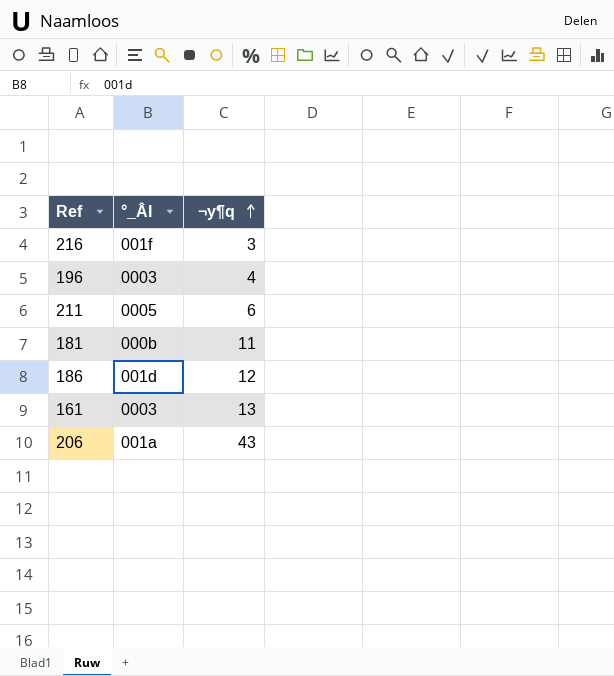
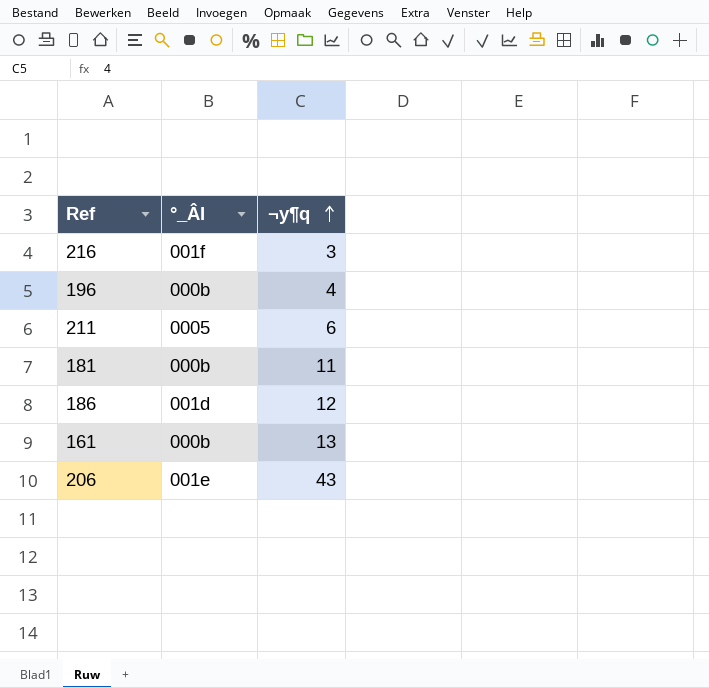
196 | °_ÂI: 0003 -> 000b
161 | °_ÂI: 0003 -> 000b
206 | °_ÂI: 001a -> 001e

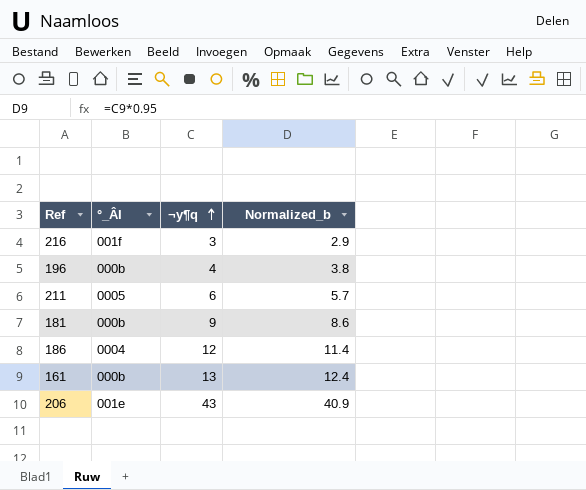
column Normalized_b | formula: none -> [¬y¶q] * 0.95
181 | ¬y¶q: 11 -> 9
186 | °_ÂI: 001d -> 0004

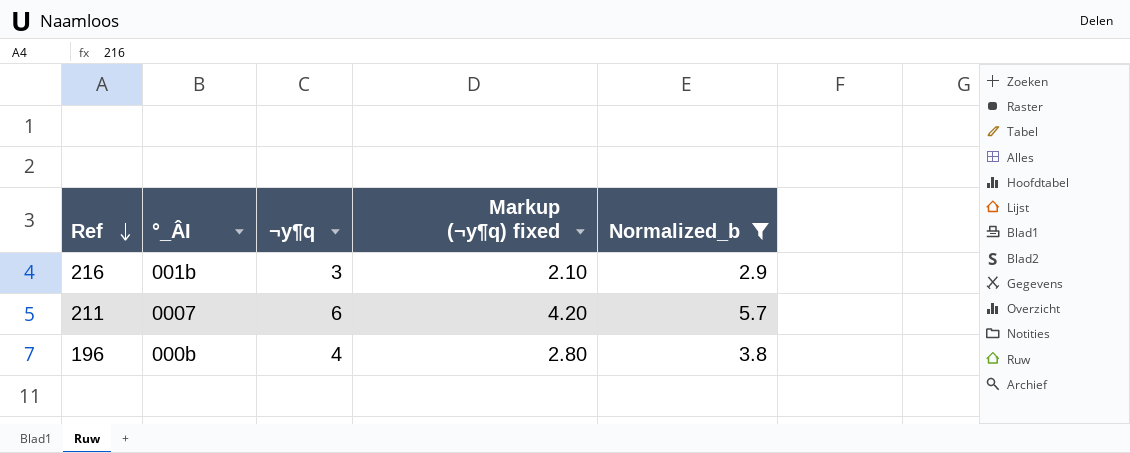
filter: none -> Normalized_b <= 5.7
row order: ¬y¶q ascending -> Ref descending
column Markup (¬y¶q) fixed | formula: none -> [¬y¶q] * 0.7
216 | °_ÂI: 001f -> 001b
211 | °_ÂI: 0005 -> 0007

